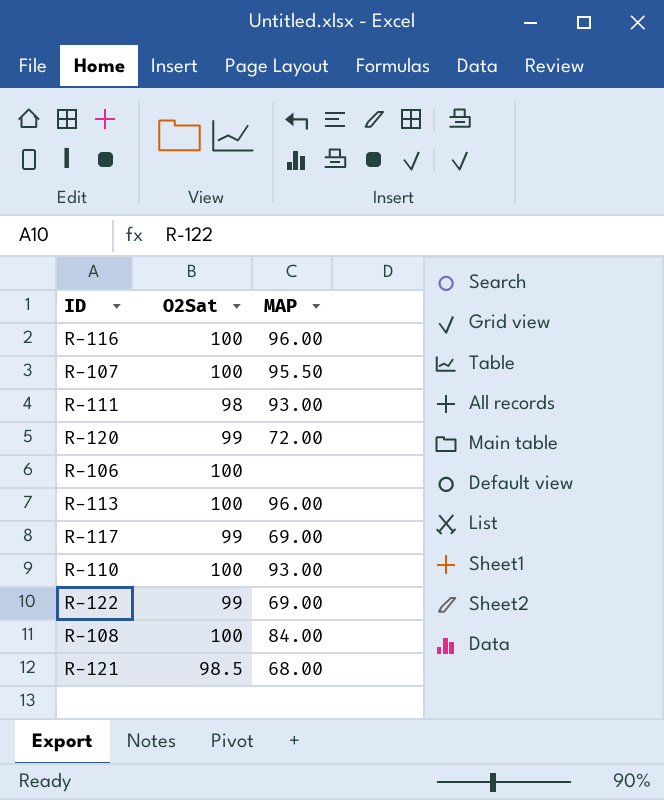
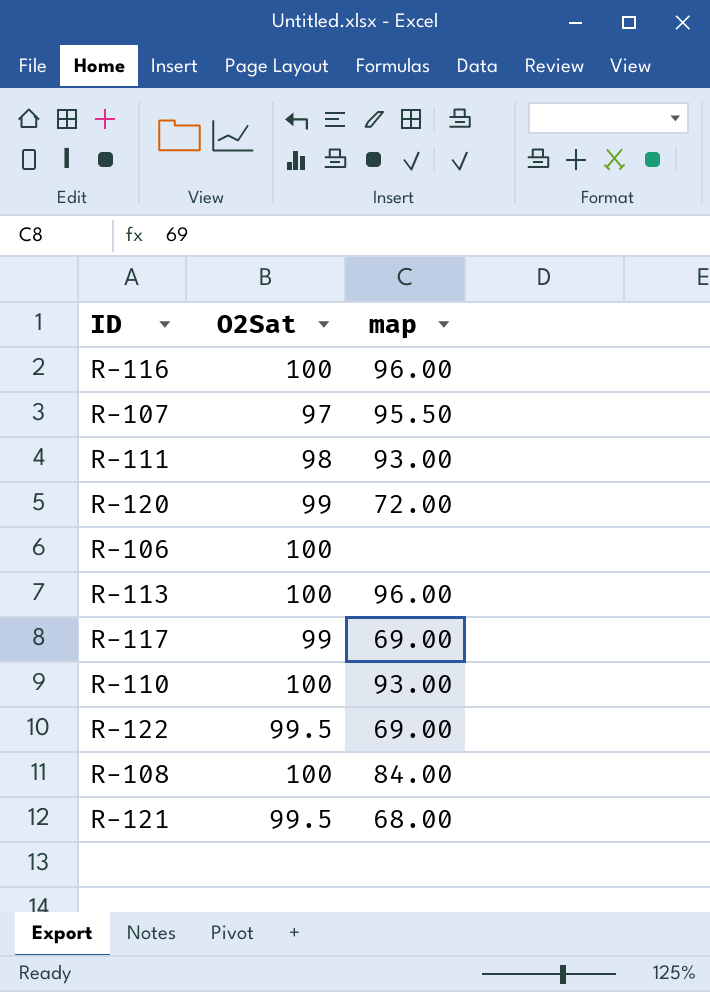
column name: MAP -> map
R-107 | O2Sat: 100 -> 97
R-122 | O2Sat: 99 -> 99.5
R-121 | O2Sat: 98.5 -> 99.5

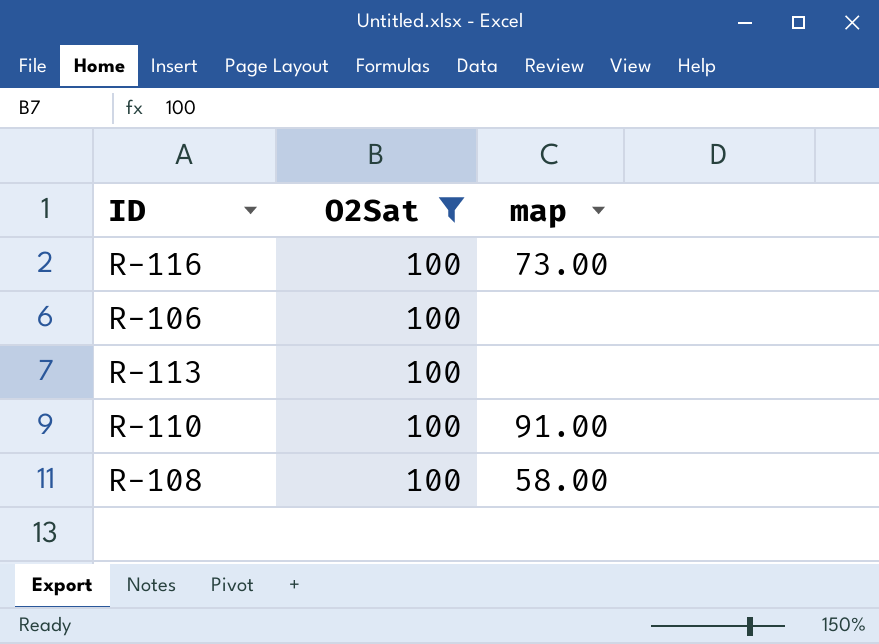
filter: none -> O2Sat = 100
R-116 | map: 96.00 -> 73.00
R-113 | map: 96.00 -> none
R-110 | map: 93.00 -> 91.00
R-108 | map: 84.00 -> 58.00

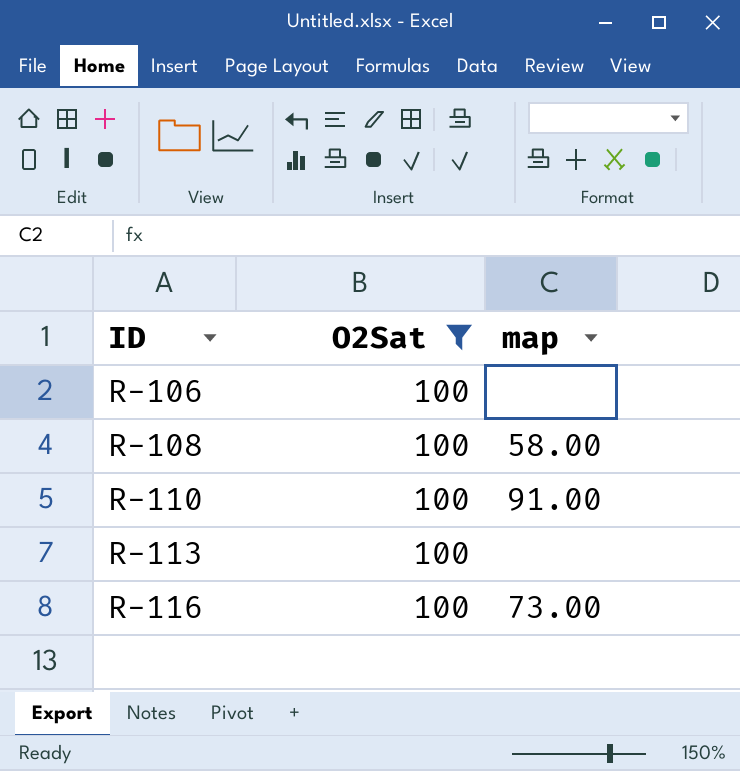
row order: none -> ID ascending

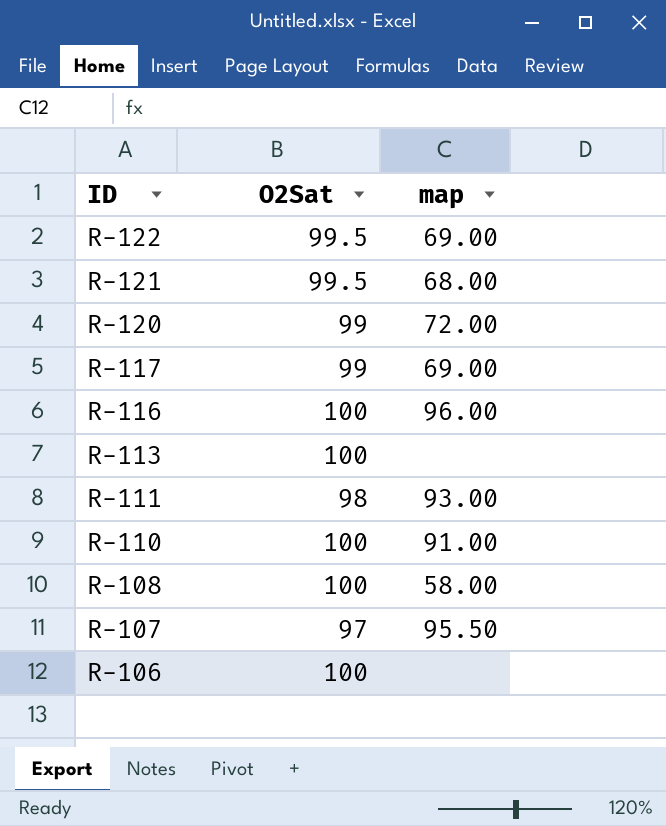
filter: O2Sat = 100 -> none
row order: ID ascending -> ID descending
R-116 | map: 73.00 -> 96.00

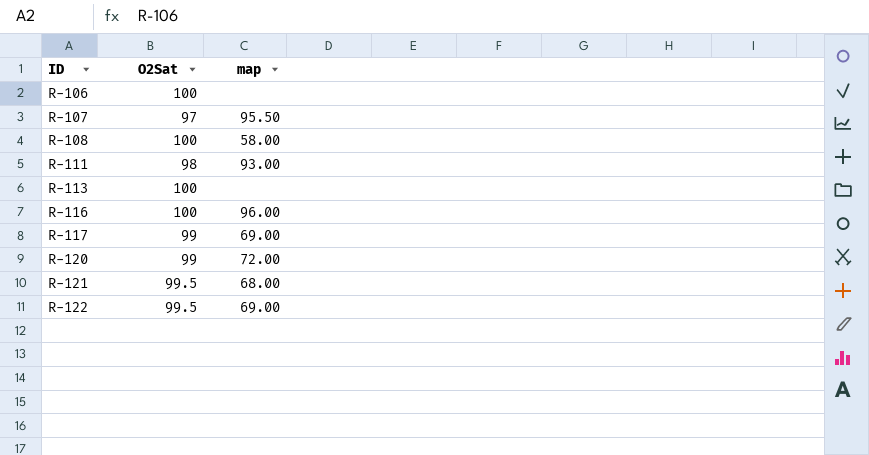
row order: ID descending -> ID ascending
row R-110: 100 | 91.00 -> none

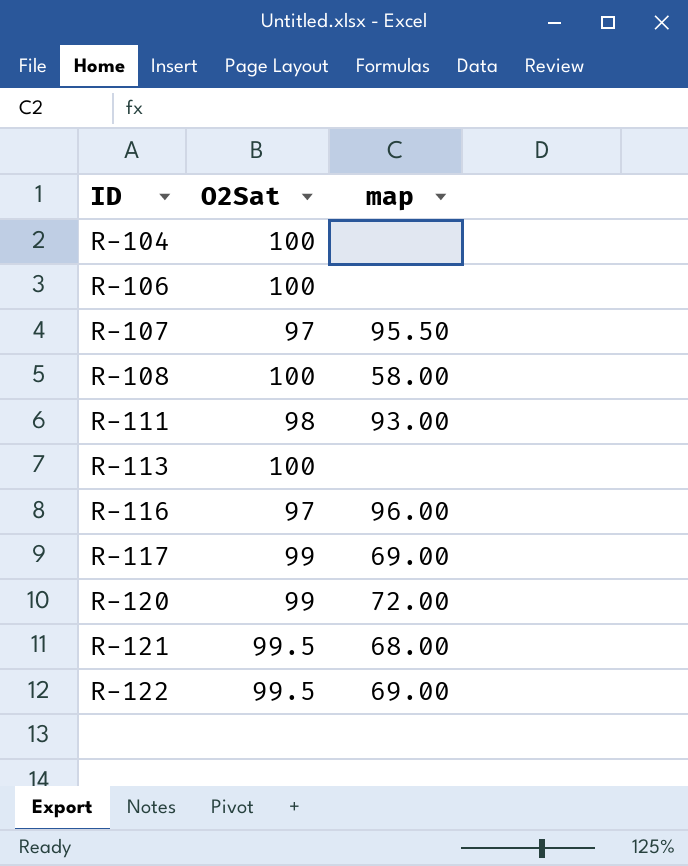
row R-104: none -> 100 | none
R-116 | O2Sat: 100 -> 97

